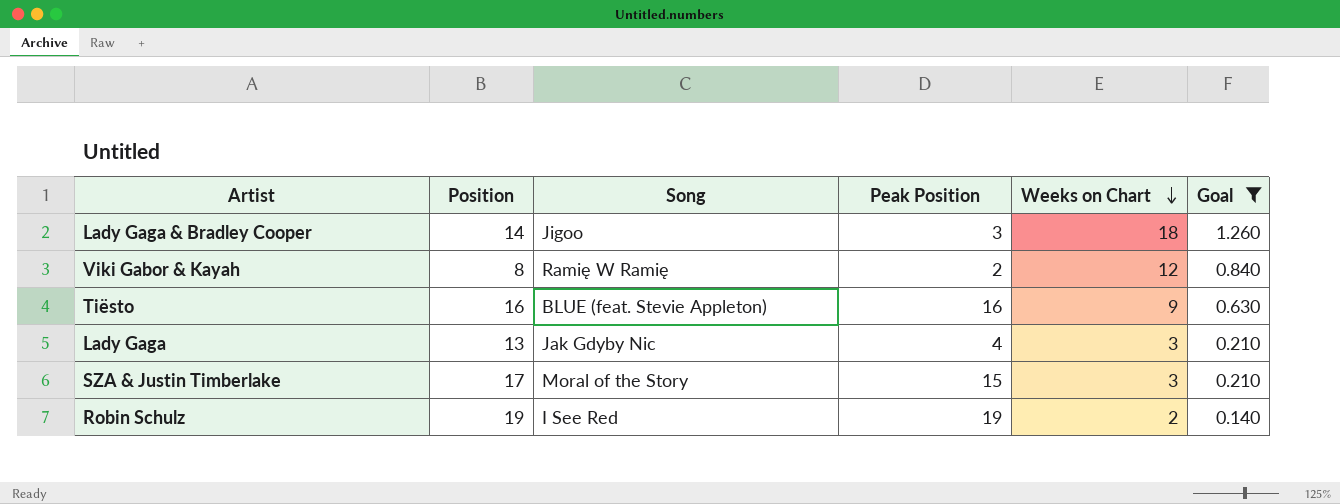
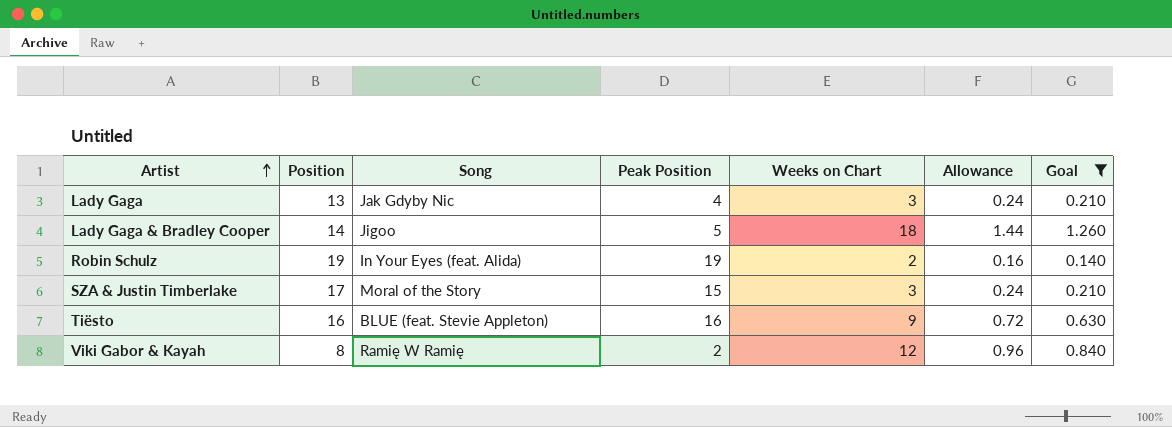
row order: Weeks on Chart descending -> Artist ascending
column Allowance | formula: none -> [Weeks on Chart] * 0.08
Lady Gaga & Bradley Cooper | Peak Position: 3 -> 5
Robin Schulz | Song: I See Red -> In Your Eyes (feat. Alida)

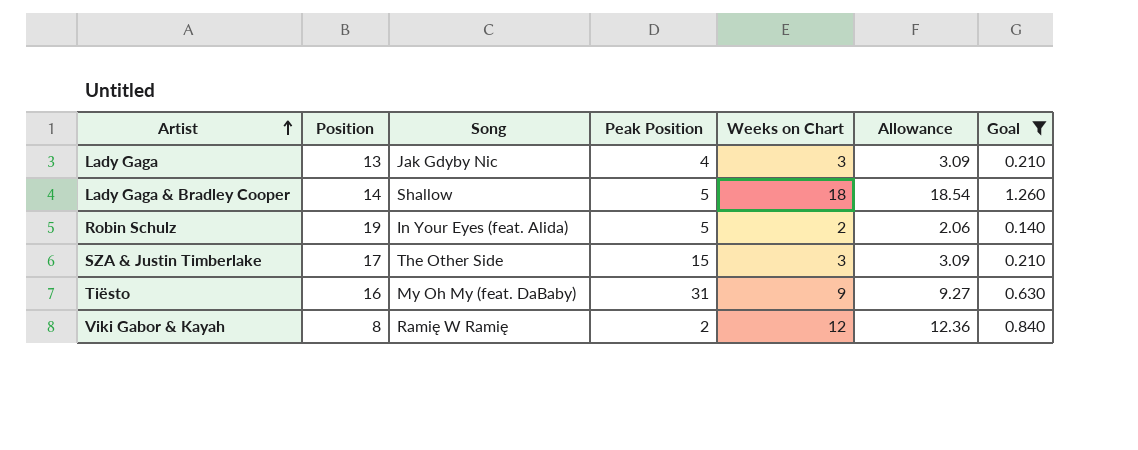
column Allowance | formula: [Weeks on Chart] * 0.08 -> [Weeks on Chart] * 1.03
Lady Gaga & Bradley Cooper | Song: Jigoo -> Shallow
Robin Schulz | Peak Position: 19 -> 5
SZA & Justin Timberlake | Song: Moral of the Story -> The Other Side
Tiësto | Song: BLUE (feat. Stevie Appleton) -> My Oh My (feat. DaBaby)
Tiësto | Peak Position: 16 -> 31

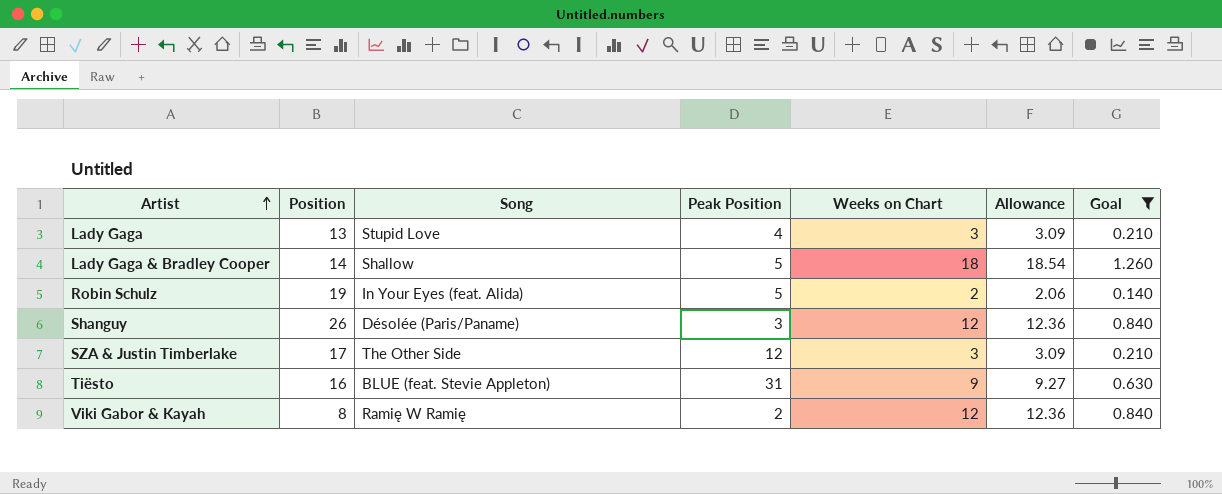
Lady Gaga | Song: Jak Gdyby Nic -> Stupid Love
row Shanguy: none -> 26 | Désolée (Paris/Paname) | 3 | 12 | 12.36 | 0.840
SZA & Justin Timberlake | Peak Position: 15 -> 12
Tiësto | Song: My Oh My (feat. DaBaby) -> BLUE (feat. Stevie Appleton)

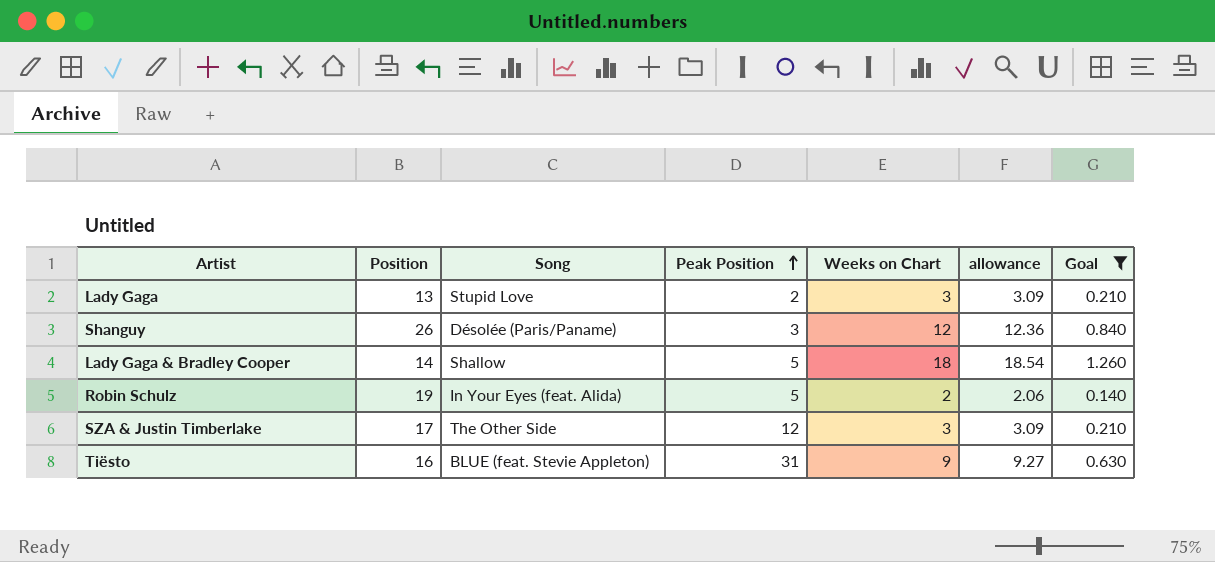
row order: Artist ascending -> Peak Position ascending
column name: Allowance -> allowance
row Viki Gabor & Kayah: 8 | Ramię W Ramię | 2 | 12 | 12.36 | 0.840 -> none
Lady Gaga | Peak Position: 4 -> 2

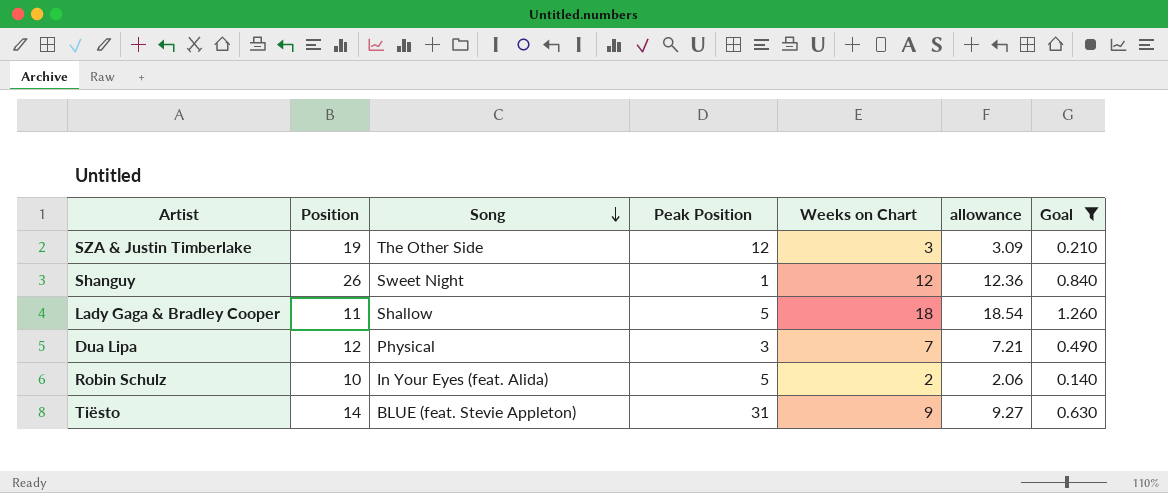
row order: Peak Position ascending -> Song descending
row Lady Gaga: 13 | Stupid Love | 2 | 3 | 3.09 | 0.210 -> none
SZA & Justin Timberlake | Position: 17 -> 19
Shanguy | Song: Désolée (Paris/Paname) -> Sweet Night
Shanguy | Peak Position: 3 -> 1
Lady Gaga & Bradley Cooper | Position: 14 -> 11
row Dua Lipa: none -> 12 | Physical | 3 | 7 | 7.21 | 0.490
Robin Schulz | Position: 19 -> 10
Tiësto | Position: 16 -> 14

